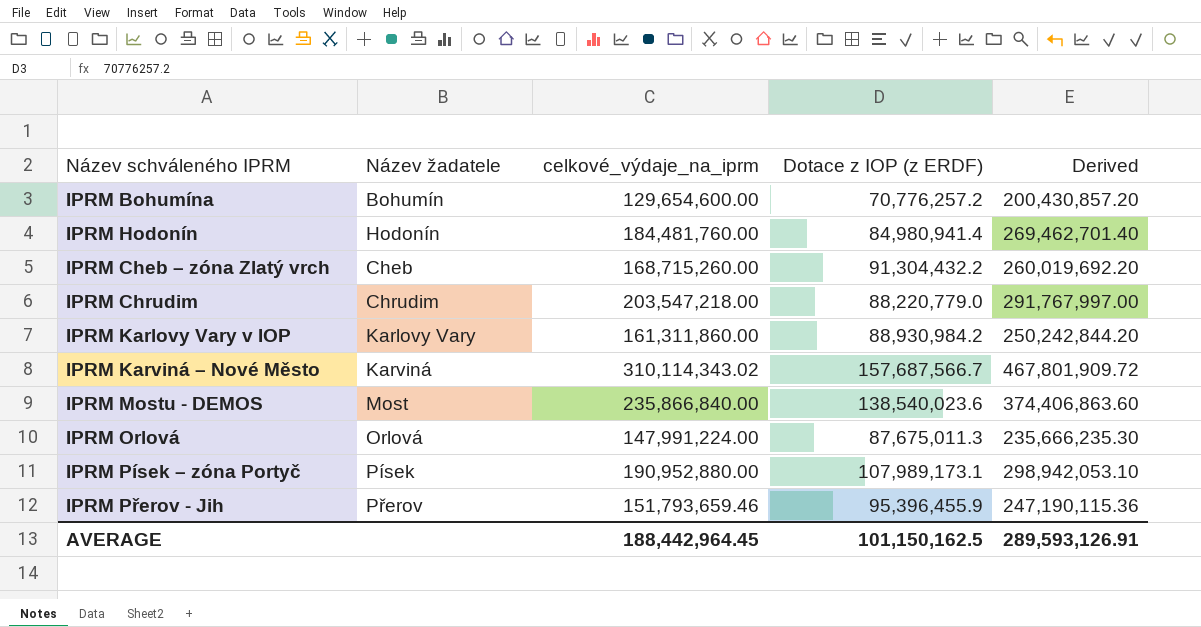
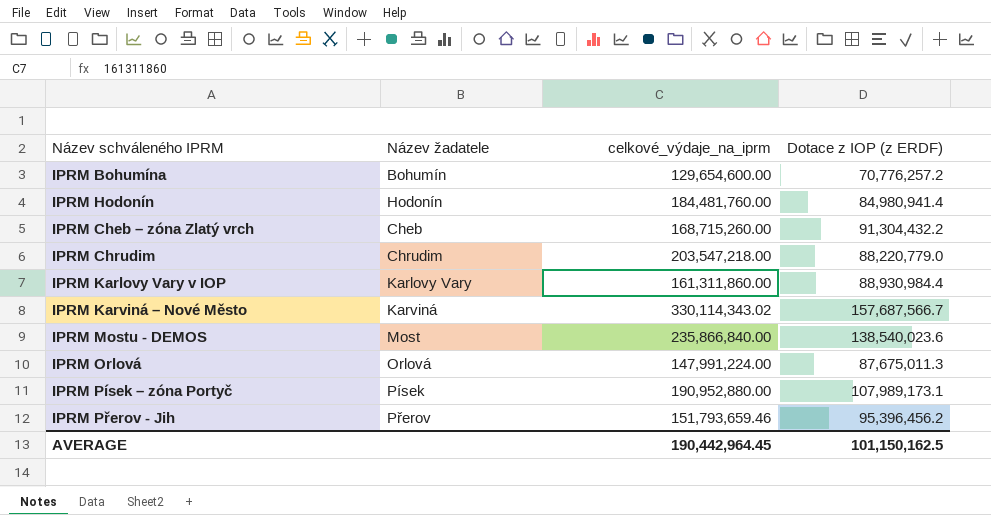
column Derived | formula: [celkové_výdaje_na_iprm] + [Dotace z IOP (z ERDF)] -> none
IPRM Karlovy Vary v IOP | Dotace z IOP (z ERDF): 88,930,984.2 -> 88,930,984.4
IPRM Karviná – Nové Město | celkové_výdaje_na_iprm: 310,114,343.02 -> 330,114,343.02
IPRM Přerov - Jih | Dotace z IOP (z ERDF): 95,396,455.9 -> 95,396,456.2
AVERAGE | celkové_výdaje_na_iprm: 188,442,964.45 -> 190,442,964.45

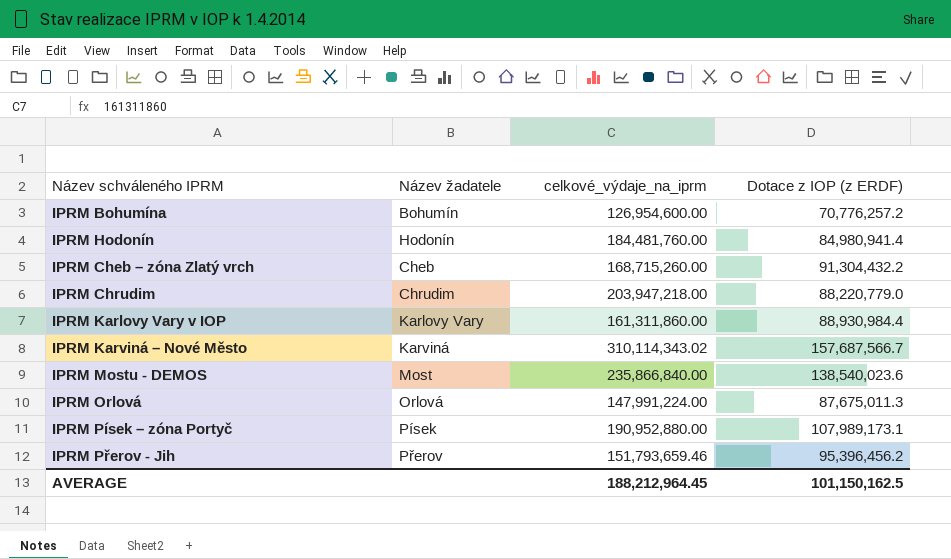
IPRM Bohumína | celkové_výdaje_na_iprm: 129,654,600.00 -> 126,954,600.00
IPRM Chrudim | celkové_výdaje_na_iprm: 203,547,218.00 -> 203,947,218.00
IPRM Karviná – Nové Město | celkové_výdaje_na_iprm: 330,114,343.02 -> 310,114,343.02
AVERAGE | celkové_výdaje_na_iprm: 190,442,964.45 -> 188,212,964.45

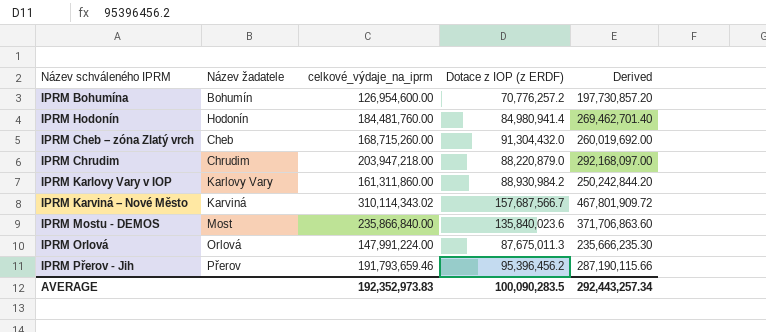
column Derived | formula: none -> [celkové_výdaje_na_iprm] + [Dotace z IOP (z ERDF)]
row IPRM Písek – zóna Portyč: Písek | 190,952,880.00 | 107,989,173.1 -> none
IPRM Cheb – zóna Zlatý vrch | Dotace z IOP (z ERDF): 91,304,432.2 -> 91,304,432.0
IPRM Chrudim | Dotace z IOP (z ERDF): 88,220,779.0 -> 88,220,879.0
IPRM Karlovy Vary v IOP | Dotace z IOP (z ERDF): 88,930,984.4 -> 88,930,984.2
IPRM Mostu - DEMOS | Dotace z IOP (z ERDF): 138,540,023.6 -> 135,840,023.6
IPRM Přerov - Jih | celkové_výdaje_na_iprm: 151,793,659.46 -> 191,793,659.46
AVERAGE | celkové_výdaje_na_iprm: 188,212,964.45 -> 192,352,973.83
AVERAGE | Dotace z IOP (z ERDF): 101,150,162.5 -> 100,090,283.5

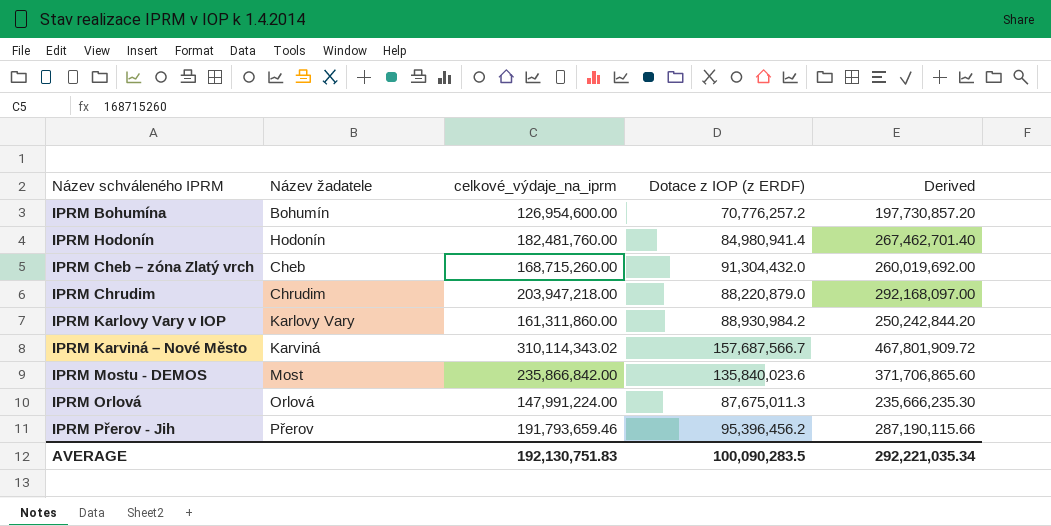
IPRM Hodonín | celkové_výdaje_na_iprm: 184,481,760.00 -> 182,481,760.00
IPRM Hodonín | Derived: 269,462,701.40 -> 267,462,701.40
IPRM Mostu - DEMOS | celkové_výdaje_na_iprm: 235,866,840.00 -> 235,866,842.00
IPRM Mostu - DEMOS | Derived: 371,706,863.60 -> 371,706,865.60
AVERAGE | celkové_výdaje_na_iprm: 192,352,973.83 -> 192,130,751.83
AVERAGE | Derived: 292,443,257.34 -> 292,221,035.34

